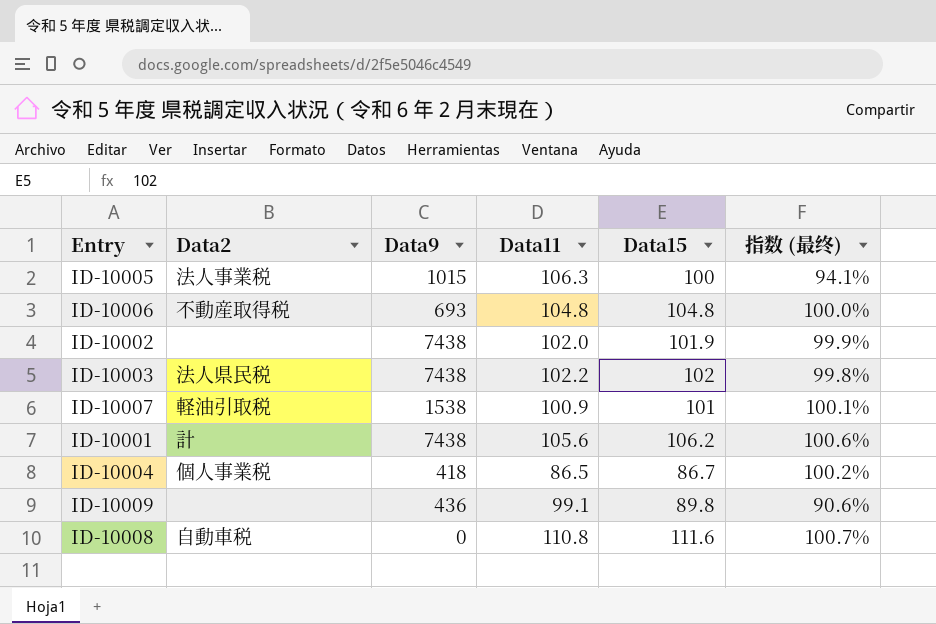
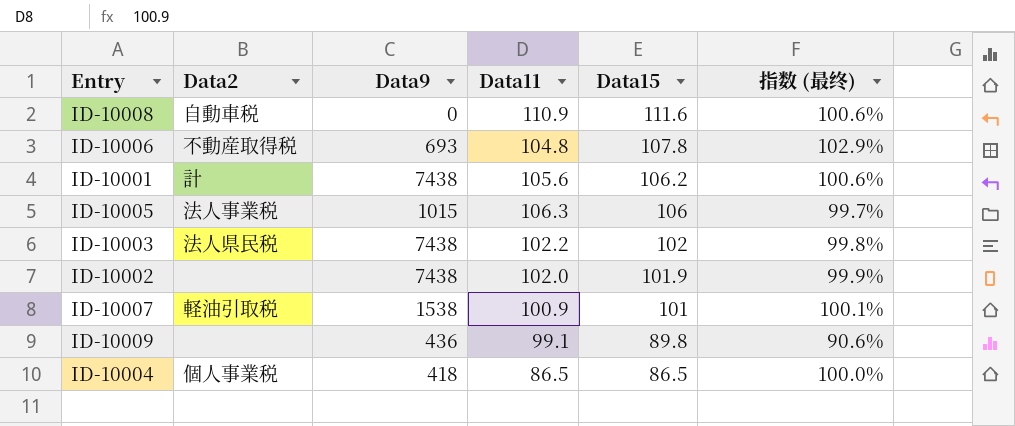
row order: none -> Data15 descending
ID-10008 | Data11: 110.8 -> 110.9
ID-10008 | 指数 (最终): 100.7% -> 100.6%
ID-10006 | Data15: 104.8 -> 107.8
ID-10006 | 指数 (最终): 100.0% -> 102.9%
ID-10005 | Data15: 100 -> 106
ID-10005 | 指数 (最终): 94.1% -> 99.7%
ID-10004 | Data15: 86.7 -> 86.5
ID-10004 | 指数 (最终): 100.2% -> 100.0%

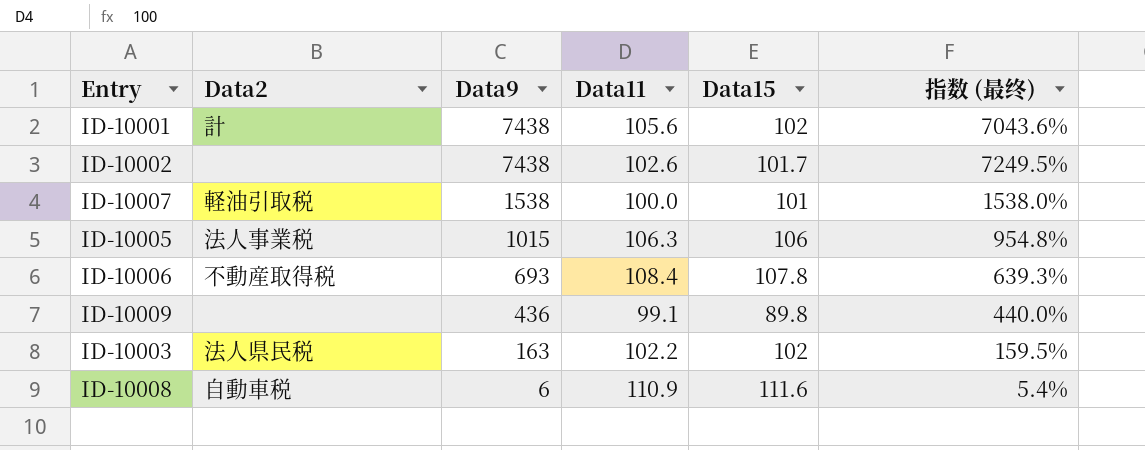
row order: Data15 descending -> Data9 descending
column 指数 (最终) | formula: [Data15] / [Data11] -> [Data9] / [Data11]
row ID-10004: 個人事業税 | 418 | 86.5 | 86.5 | 100.0% -> none
ID-10001 | Data15: 106.2 -> 102
ID-10002 | Data11: 102.0 -> 102.6
ID-10002 | Data15: 101.9 -> 101.7
ID-10007 | Data11: 100.9 -> 100.0
ID-10006 | Data11: 104.8 -> 108.4
ID-10003 | Data9: 7438 -> 163
ID-10008 | Data9: 0 -> 6

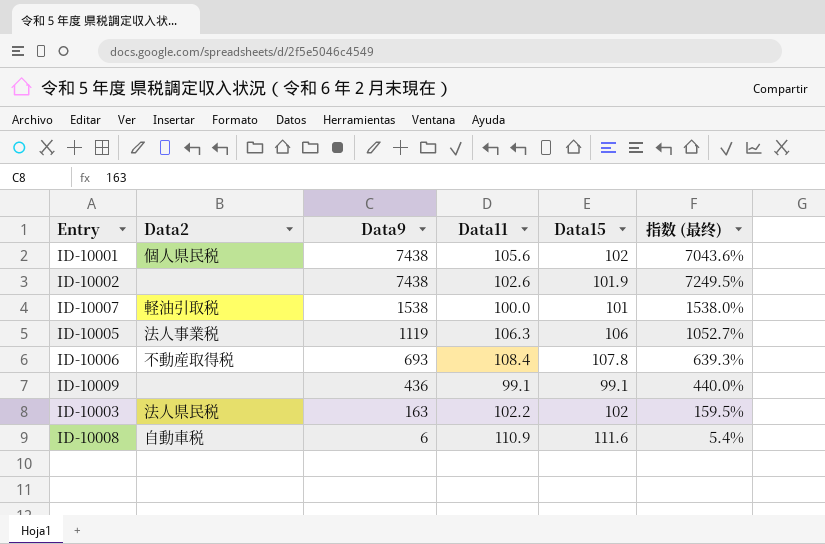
ID-10001 | Data2: 計 -> 個人県民税
ID-10002 | Data15: 101.7 -> 101.9
ID-10005 | Data9: 1015 -> 1119
ID-10005 | 指数 (最终): 954.8% -> 1052.7%
ID-10009 | Data15: 89.8 -> 99.1

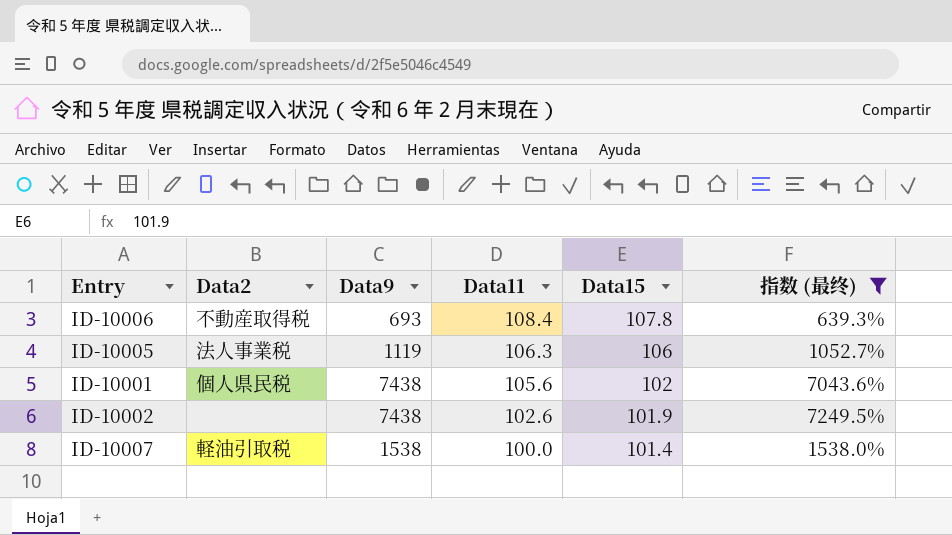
filter: none -> 指数 (最终) >= 639.3%
row order: Data9 descending -> Data11 descending
ID-10007 | Data15: 101 -> 101.4

